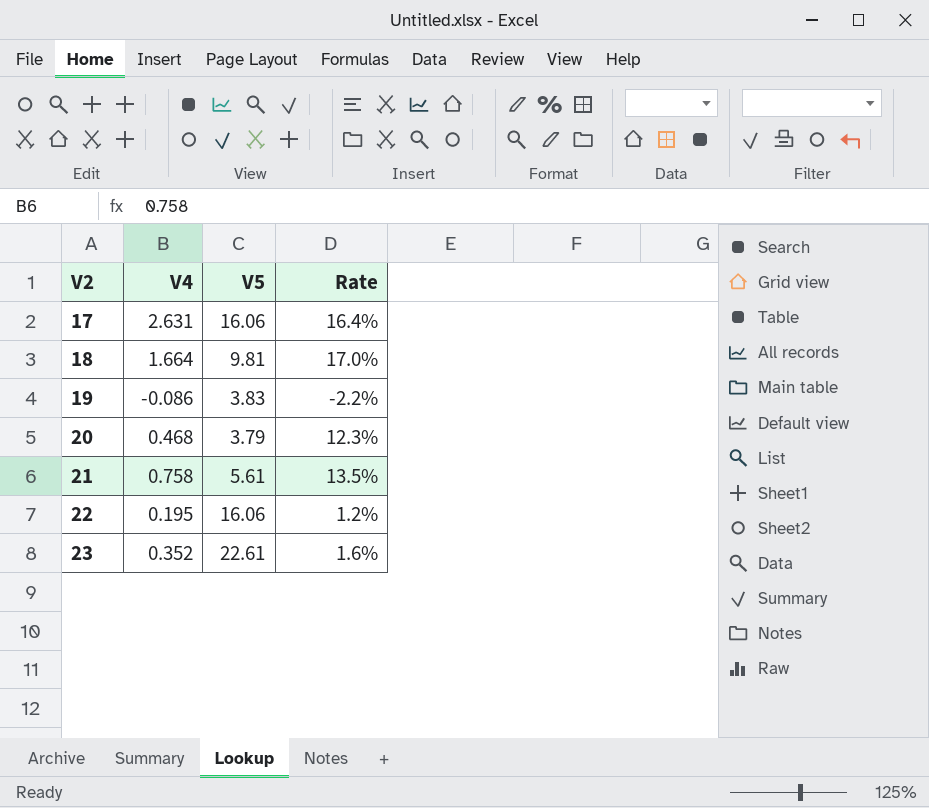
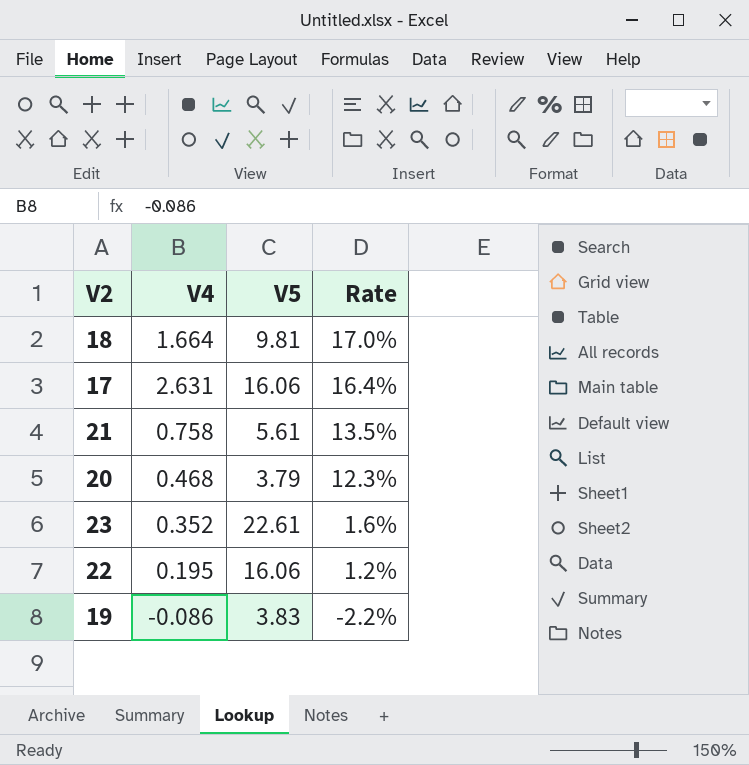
row order: V2 ascending -> Rate descending

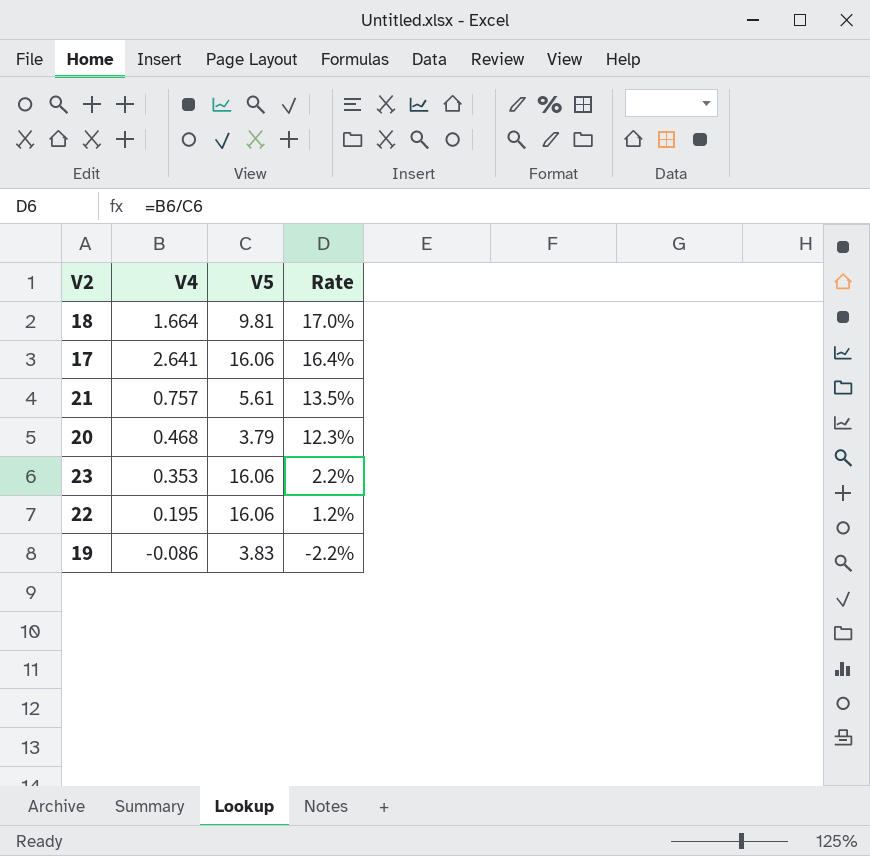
17 | V4: 2.631 -> 2.641
21 | V4: 0.758 -> 0.757
23 | V4: 0.352 -> 0.353
23 | V5: 22.61 -> 16.06
23 | Rate: 1.6% -> 2.2%

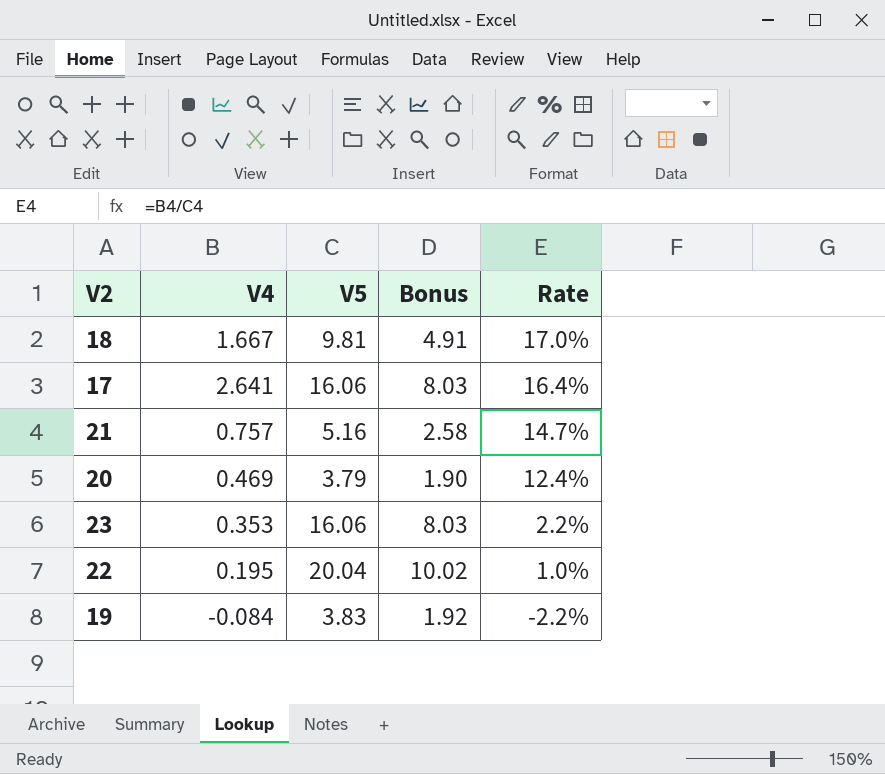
column Bonus | formula: none -> [V5] * 0.5
18 | V4: 1.664 -> 1.667
21 | V5: 5.61 -> 5.16
21 | Rate: 13.5% -> 14.7%
20 | V4: 0.468 -> 0.469
20 | Rate: 12.3% -> 12.4%
22 | V5: 16.06 -> 20.04
22 | Rate: 1.2% -> 1.0%
19 | V4: -0.086 -> -0.084

